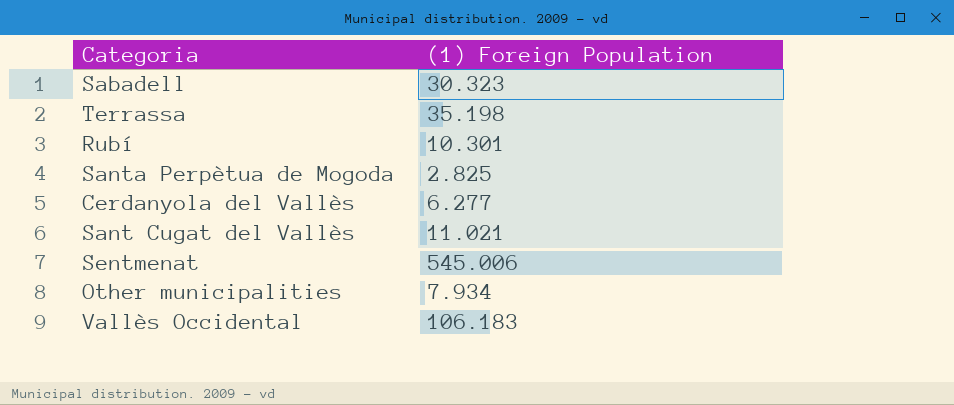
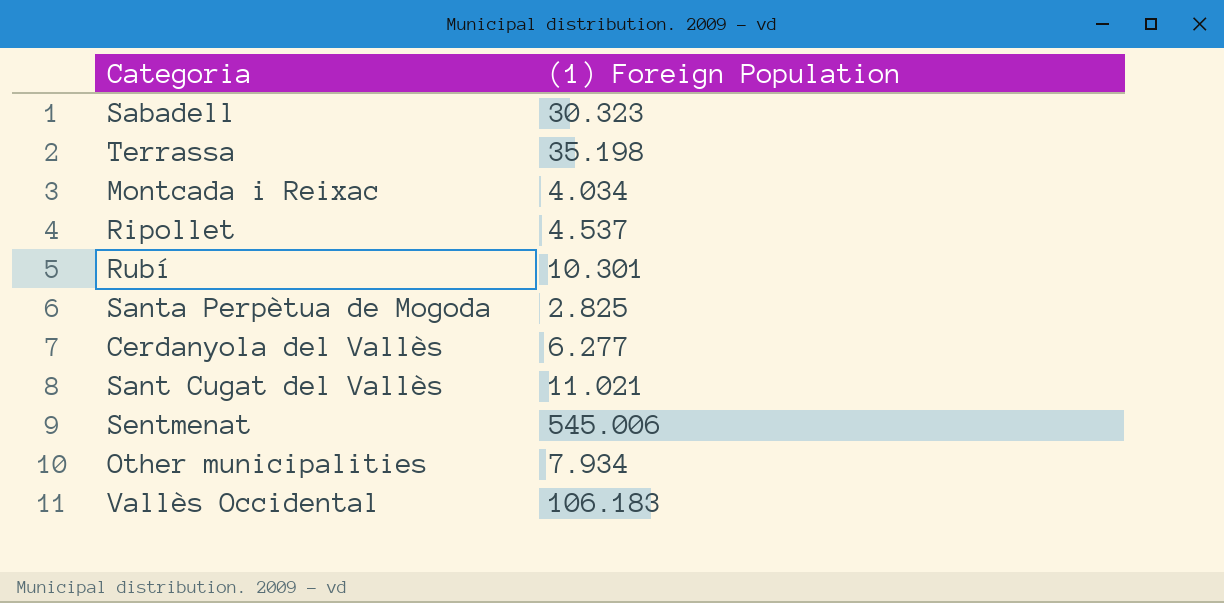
row Montcada i Reixac: none -> 4.034
row Ripollet: none -> 4.537

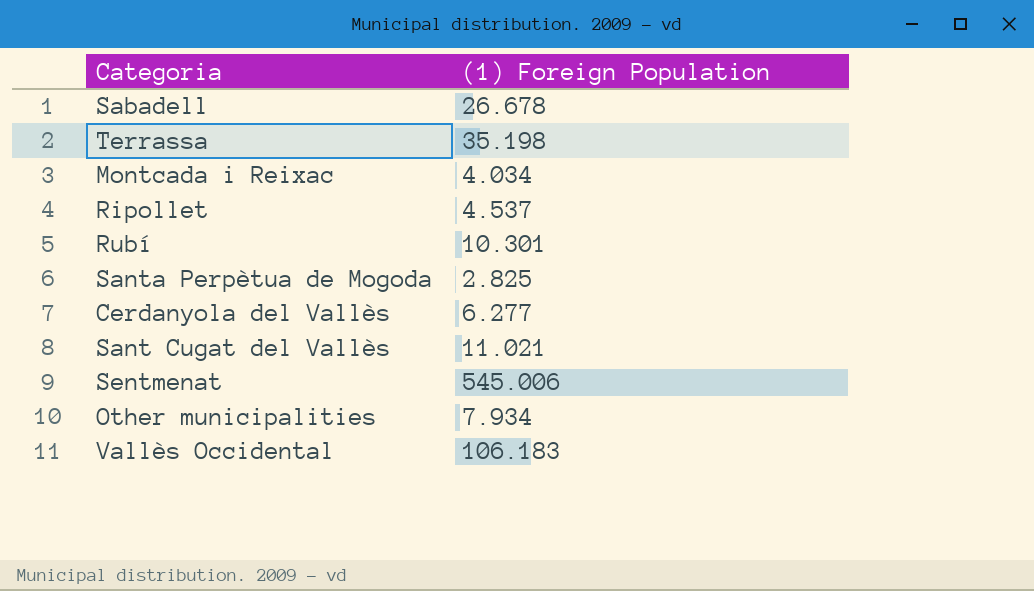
Sabadell | (1) Foreign Population: 30.323 -> 26.678

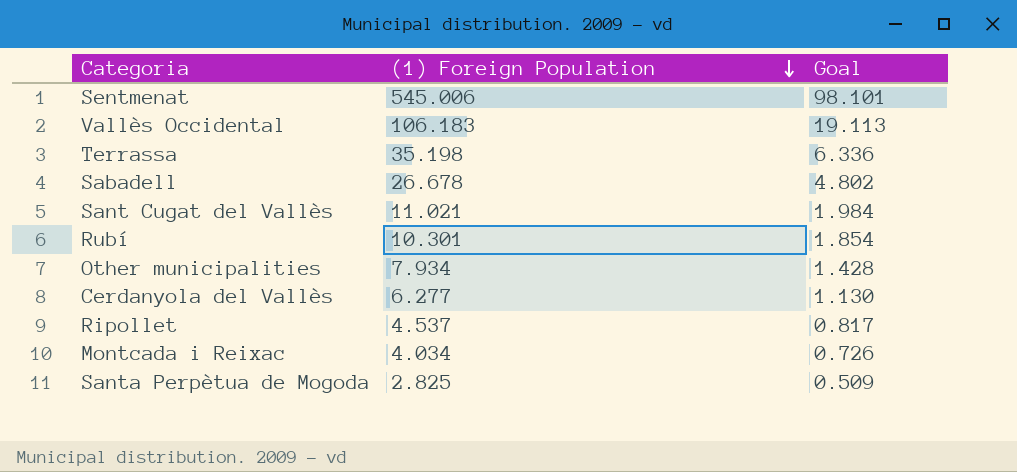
row order: none -> (1) Foreign Population descending
column Goal | formula: none -> [(1) Foreign Population] * 0.18

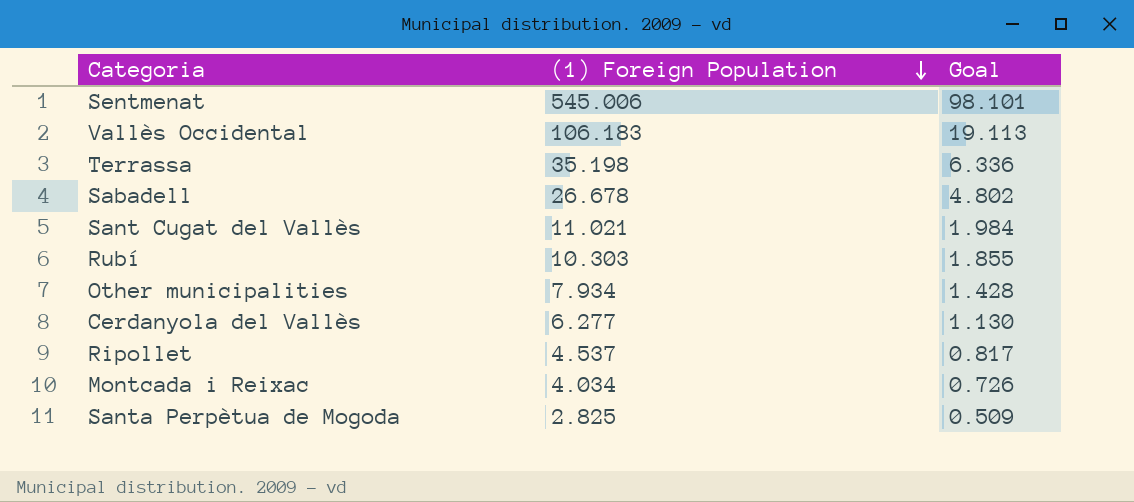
Rubí | (1) Foreign Population: 10.301 -> 10.303
Rubí | Goal: 1.854 -> 1.855

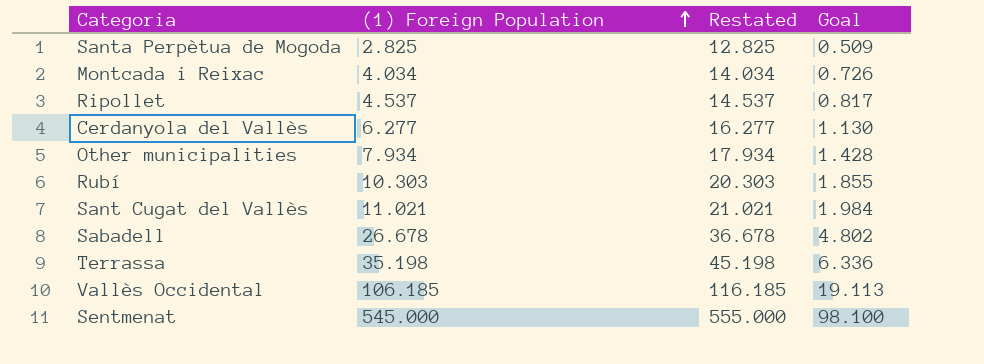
row order: (1) Foreign Population descending -> (1) Foreign Population ascending
column Restated | formula: none -> [(1) Foreign Population] + 10
Vallès Occidental | (1) Foreign Population: 106.183 -> 106.185
Sentmenat | (1) Foreign Population: 545.006 -> 545.000
Sentmenat | Goal: 98.101 -> 98.100

